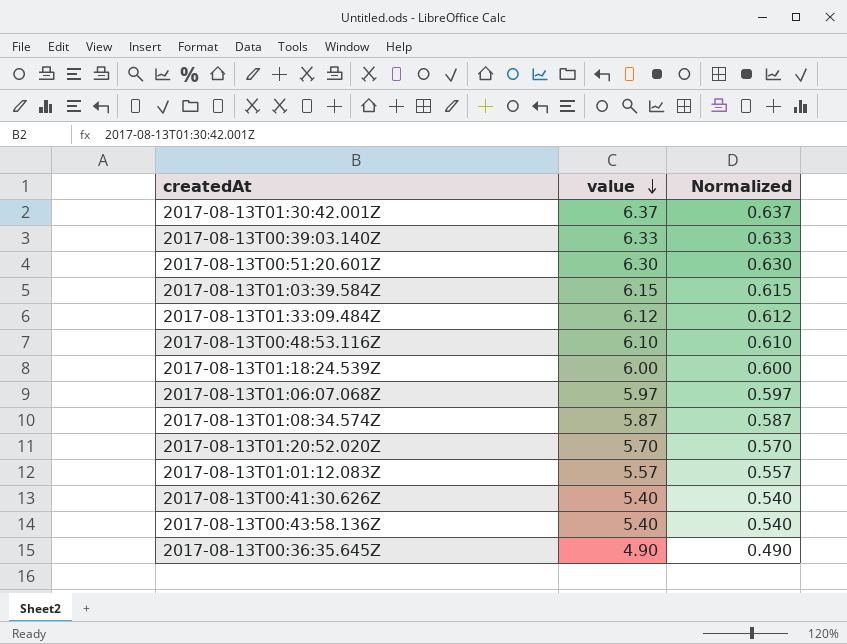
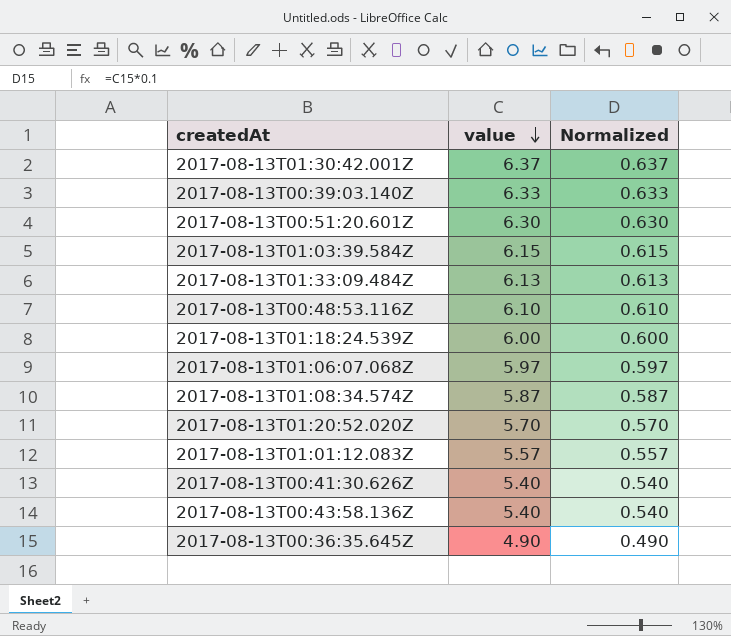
2017-08-13T01:33:09.484Z | value: 6.12 -> 6.13
2017-08-13T01:33:09.484Z | Normalized: 0.612 -> 0.613

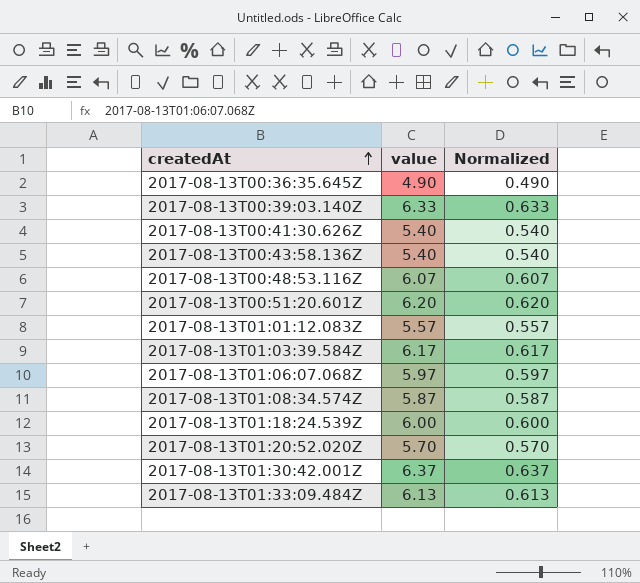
row order: value descending -> createdAt ascending
2017-08-13T00:48:53.116Z | value: 6.10 -> 6.07
2017-08-13T00:48:53.116Z | Normalized: 0.610 -> 0.607
2017-08-13T00:51:20.601Z | value: 6.30 -> 6.20
2017-08-13T00:51:20.601Z | Normalized: 0.630 -> 0.620
2017-08-13T01:03:39.584Z | value: 6.15 -> 6.17
2017-08-13T01:03:39.584Z | Normalized: 0.615 -> 0.617

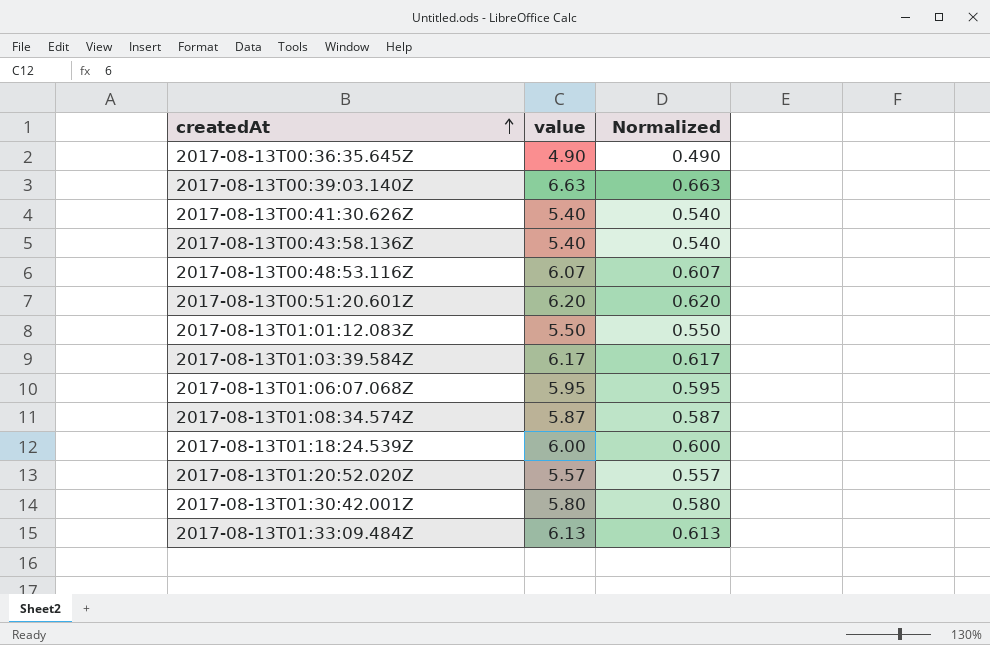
2017-08-13T00:39:03.140Z | value: 6.33 -> 6.63
2017-08-13T00:39:03.140Z | Normalized: 0.633 -> 0.663
2017-08-13T01:01:12.083Z | value: 5.57 -> 5.50
2017-08-13T01:01:12.083Z | Normalized: 0.557 -> 0.550
2017-08-13T01:06:07.068Z | value: 5.97 -> 5.95
2017-08-13T01:06:07.068Z | Normalized: 0.597 -> 0.595
2017-08-13T01:20:52.020Z | value: 5.70 -> 5.57
2017-08-13T01:20:52.020Z | Normalized: 0.570 -> 0.557
2017-08-13T01:30:42.001Z | value: 6.37 -> 5.80
2017-08-13T01:30:42.001Z | Normalized: 0.637 -> 0.580

